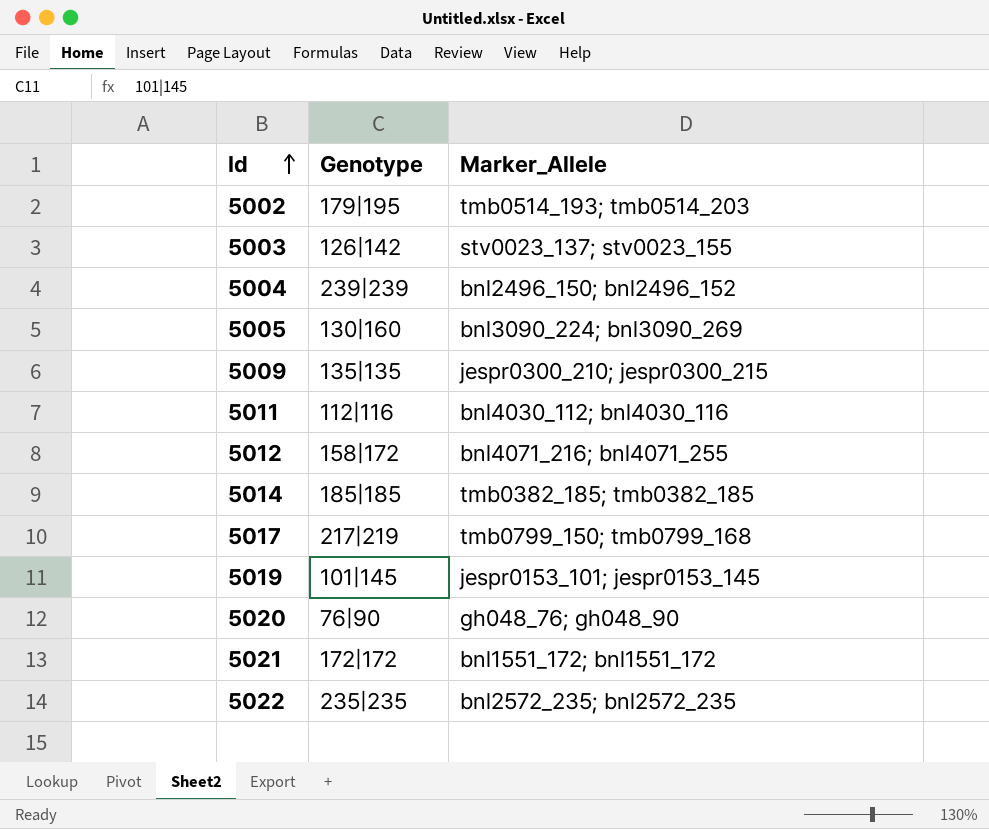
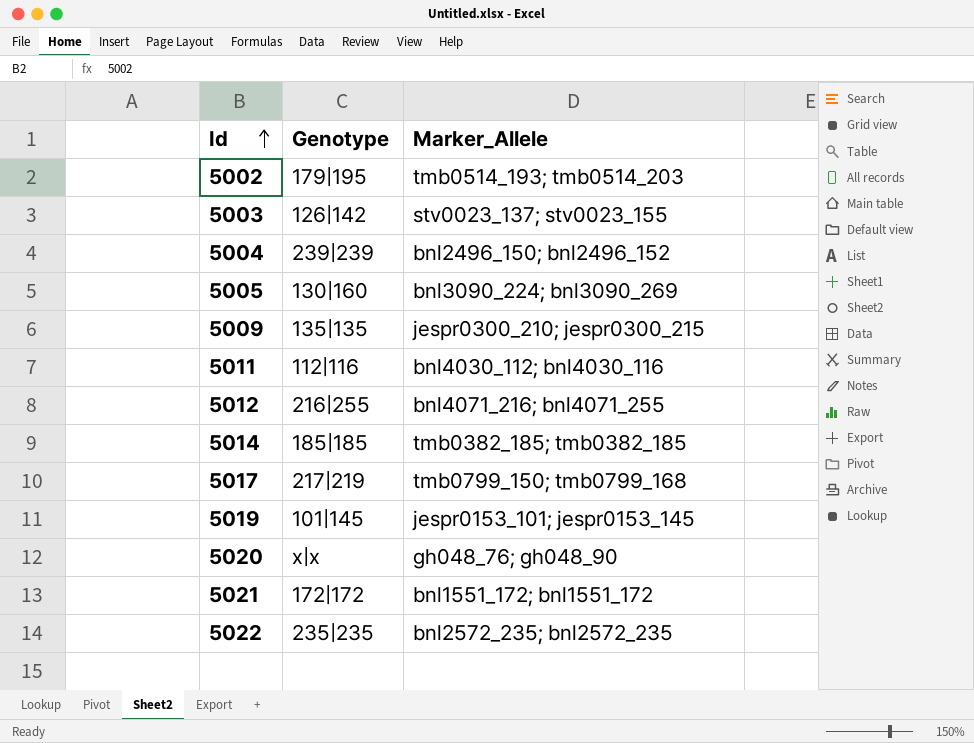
5012 | Genotype: 158|172 -> 216|255
5020 | Genotype: 76|90 -> x|x

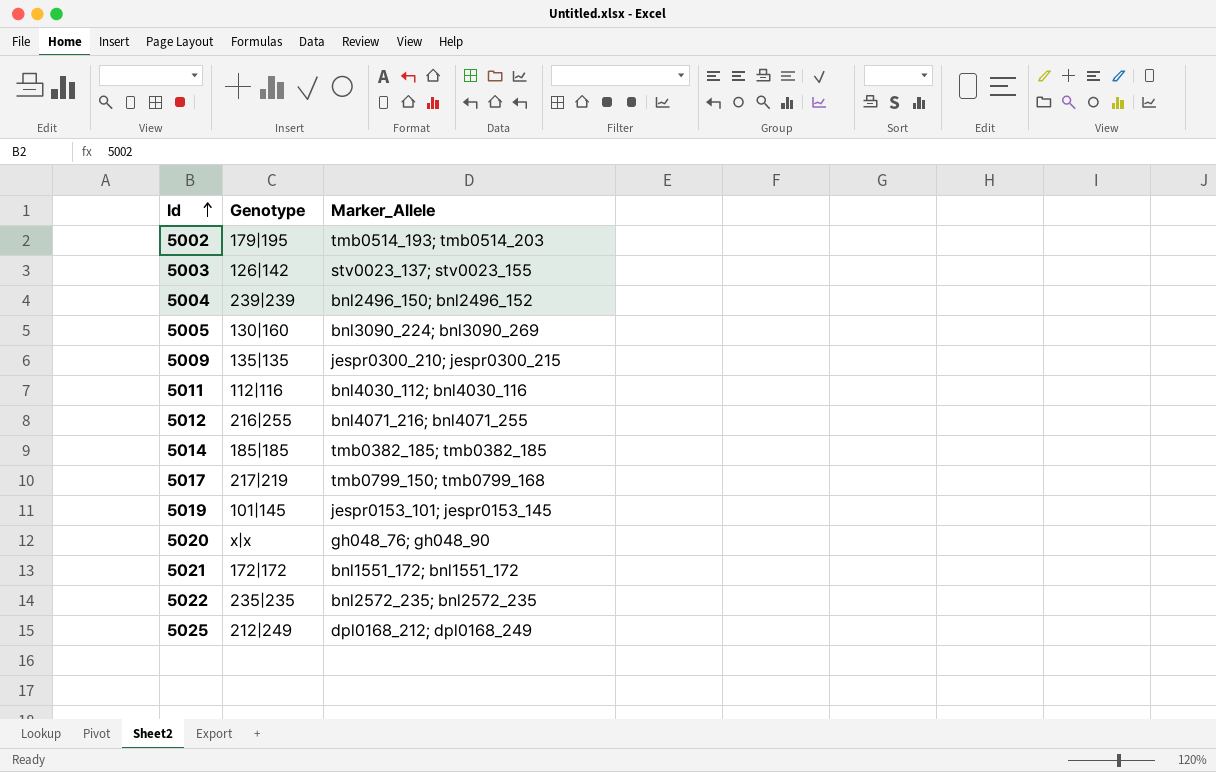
row 5025: none -> 212|249 | dpl0168_212; dpl0168_249

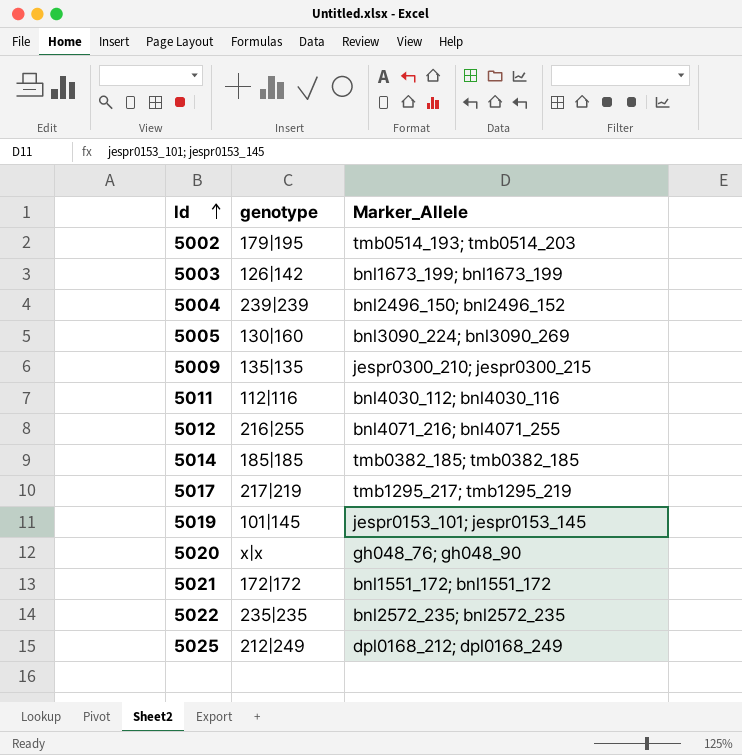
column name: Genotype -> genotype
5003 | Marker_Allele: stv0023_137; stv0023_155 -> bnl1673_199; bnl1673_199
5017 | Marker_Allele: tmb0799_150; tmb0799_168 -> tmb1295_217; tmb1295_219

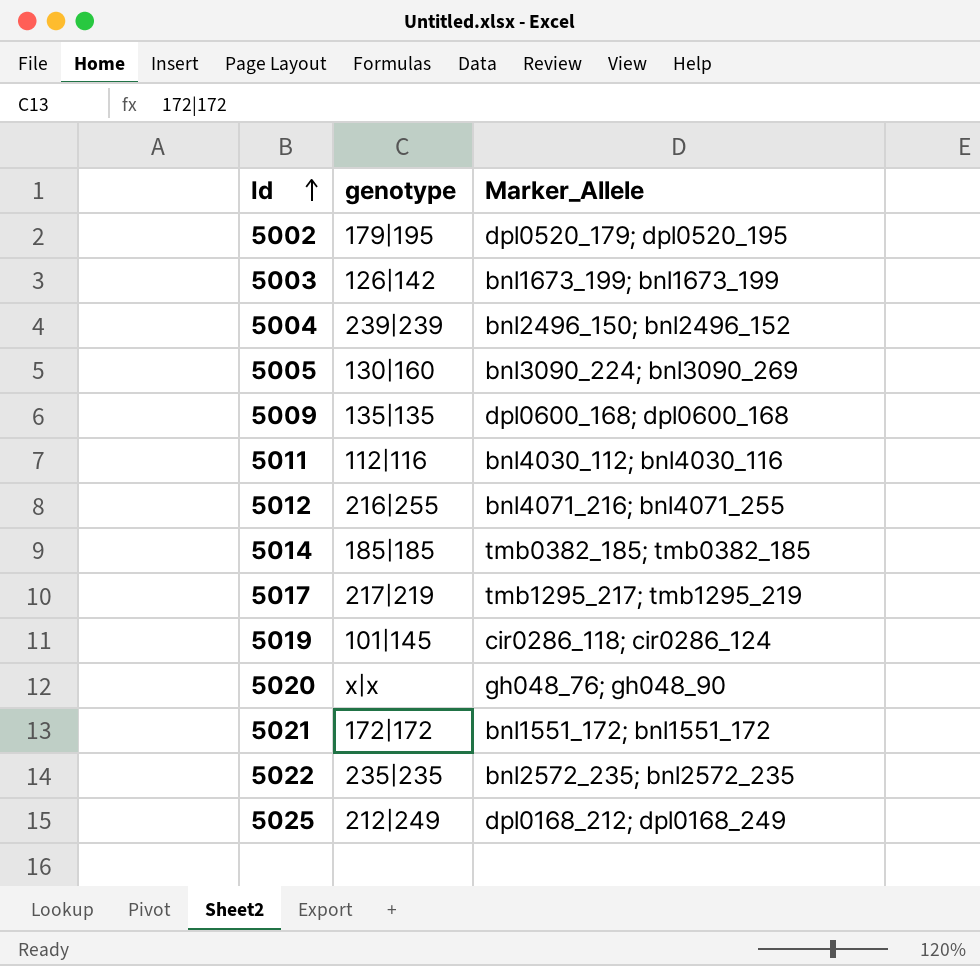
5002 | Marker_Allele: tmb0514_193; tmb0514_203 -> dpl0520_179; dpl0520_195
5009 | Marker_Allele: jespr0300_210; jespr0300_215 -> dpl0600_168; dpl0600_168
5019 | Marker_Allele: jespr0153_101; jespr0153_145 -> cir0286_118; cir0286_124

